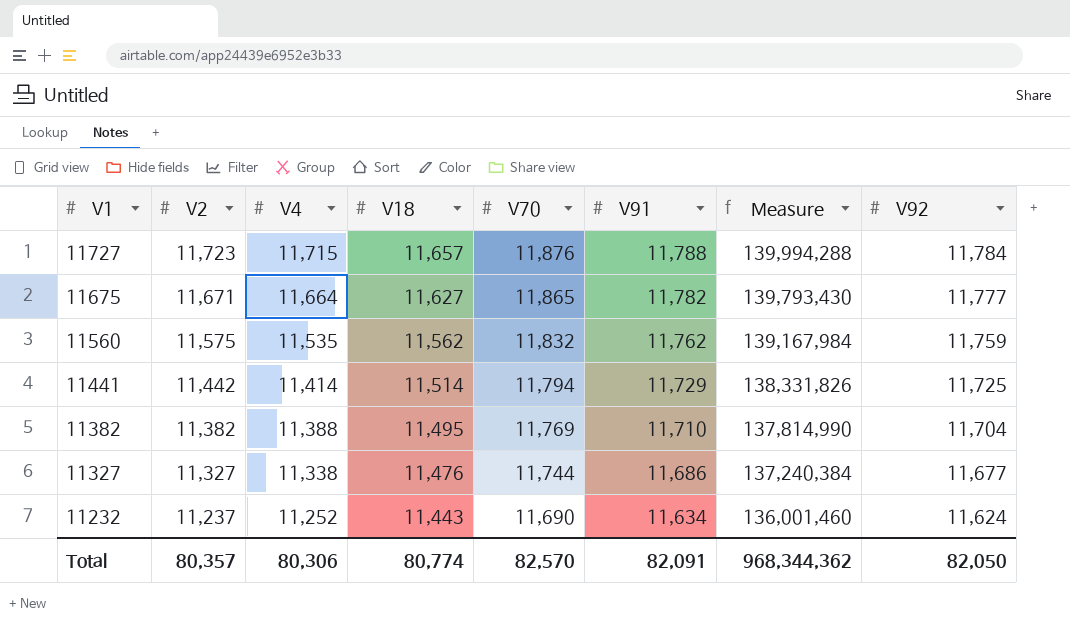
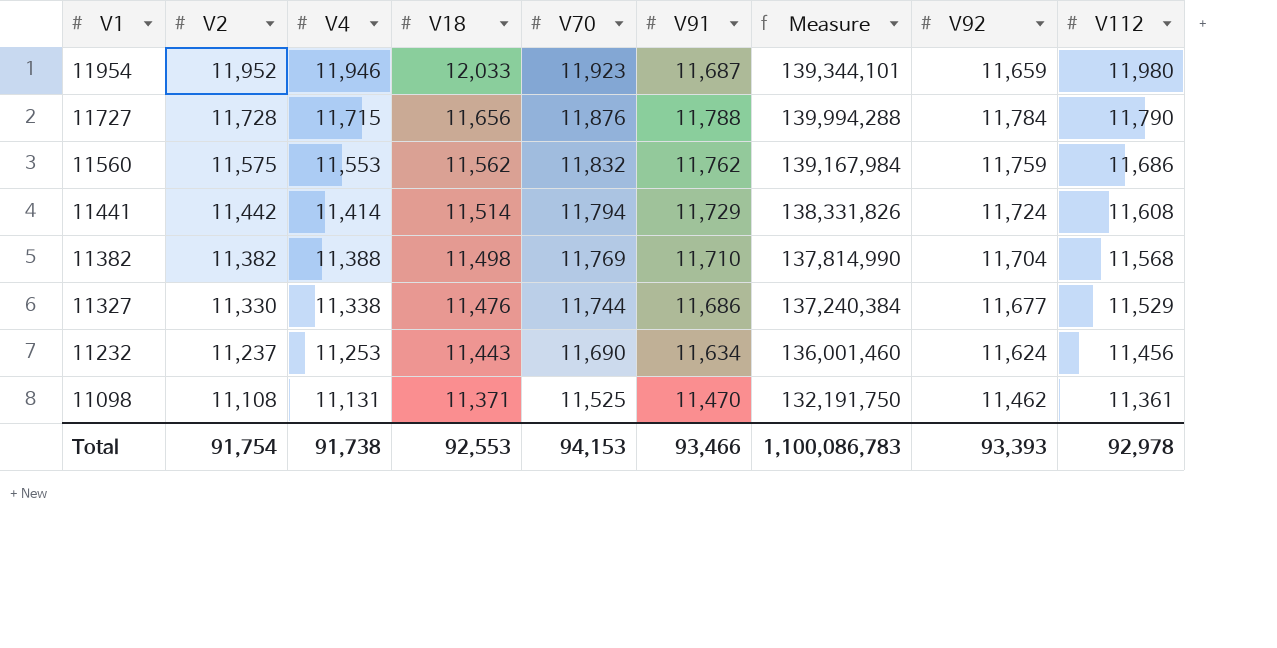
column V112 | position: none -> 9
row 11675: 11,671 | 11,664 | 11,627 | 11,865 | 11,782 | 139,793,430 | 11,777 -> none
row 11954: none -> 11,952 | 11,946 | 12,033 | 11,923 | 11,687 | 139,344,101 | 11,659 | 11,980
11727 | V2: 11,723 -> 11,728
11727 | V18: 11,657 -> 11,656
11560 | V4: 11,535 -> 11,553
11441 | V92: 11,725 -> 11,724
11382 | V18: 11,495 -> 11,498
11327 | V2: 11,327 -> 11,330
11232 | V4: 11,252 -> 11,253
row 11098: none -> 11,108 | 11,131 | 11,371 | 11,525 | 11,470 | 132,191,750 | 11,462 | 11,361
Total | V2: 80,357 -> 91,754
Total | V4: 80,306 -> 91,738
Total | V18: 80,774 -> 92,553
Total | V70: 82,570 -> 94,153
Total | V91: 82,091 -> 93,466
Total | Measure: 968,344,362 -> 1,100,086,783
Total | V92: 82,050 -> 93,393

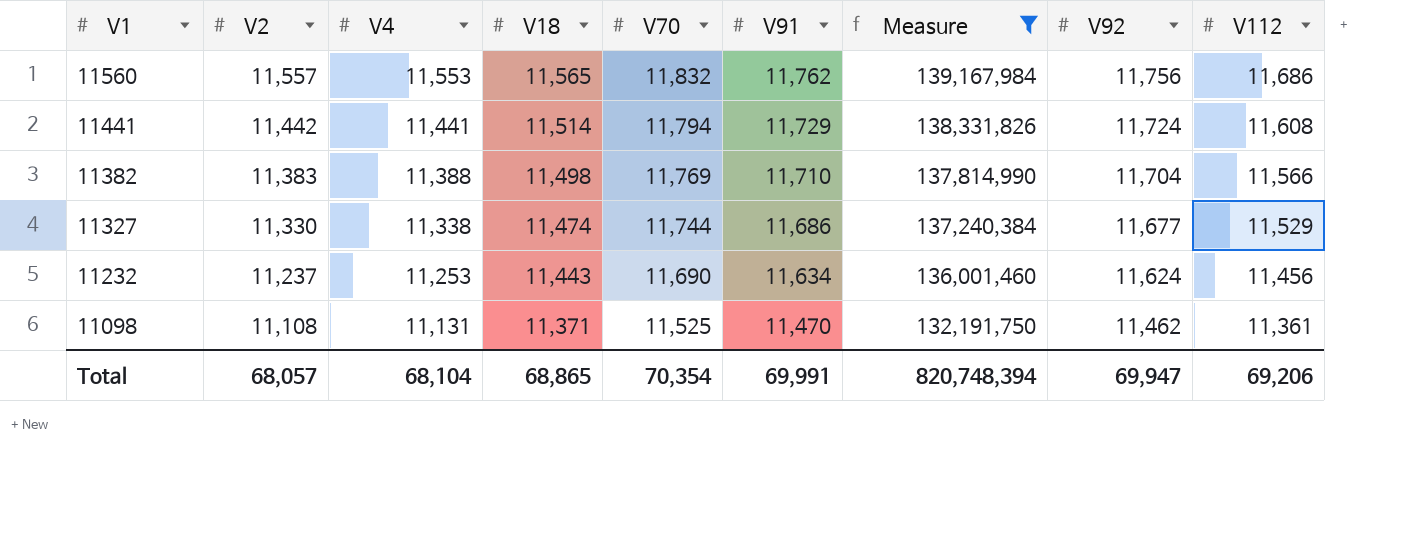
filter: none -> Measure <= 139,167,984
11560 | V2: 11,575 -> 11,557
11560 | V18: 11,562 -> 11,565
11560 | V92: 11,759 -> 11,756
11441 | V4: 11,414 -> 11,441
11382 | V2: 11,382 -> 11,383
11382 | V112: 11,568 -> 11,566
11327 | V18: 11,476 -> 11,474
Total | V2: 91,754 -> 68,057
Total | V4: 91,738 -> 68,104
Total | V18: 92,553 -> 68,865
Total | V70: 94,153 -> 70,354
Total | V91: 93,466 -> 69,991
Total | Measure: 1,100,086,783 -> 820,748,394
Total | V92: 93,393 -> 69,947
Total | V112: 92,978 -> 69,206

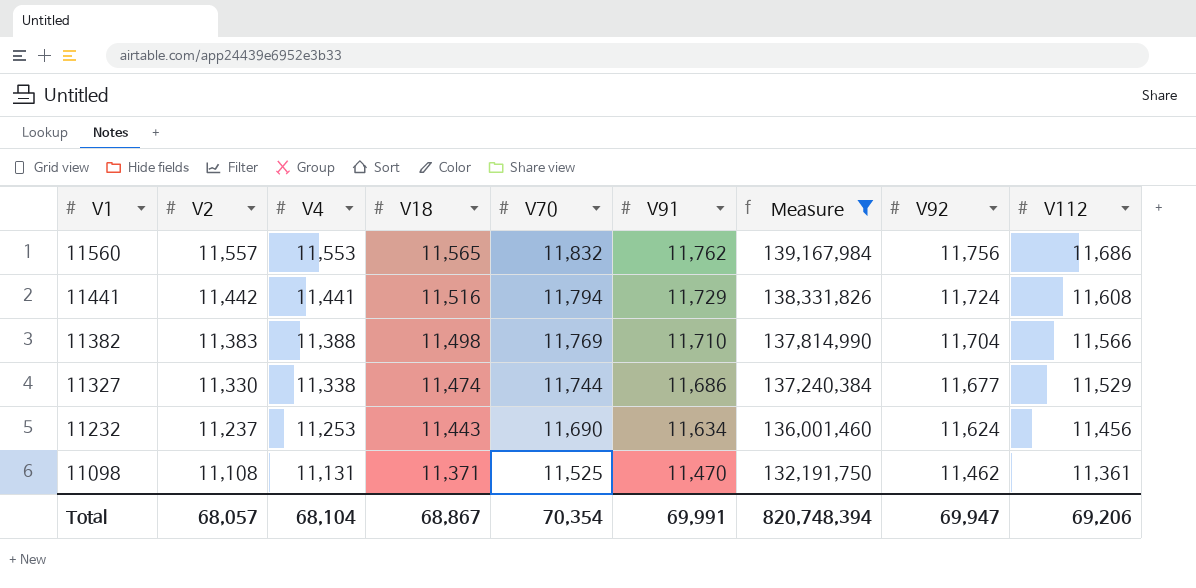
11441 | V18: 11,514 -> 11,516
Total | V18: 68,865 -> 68,867

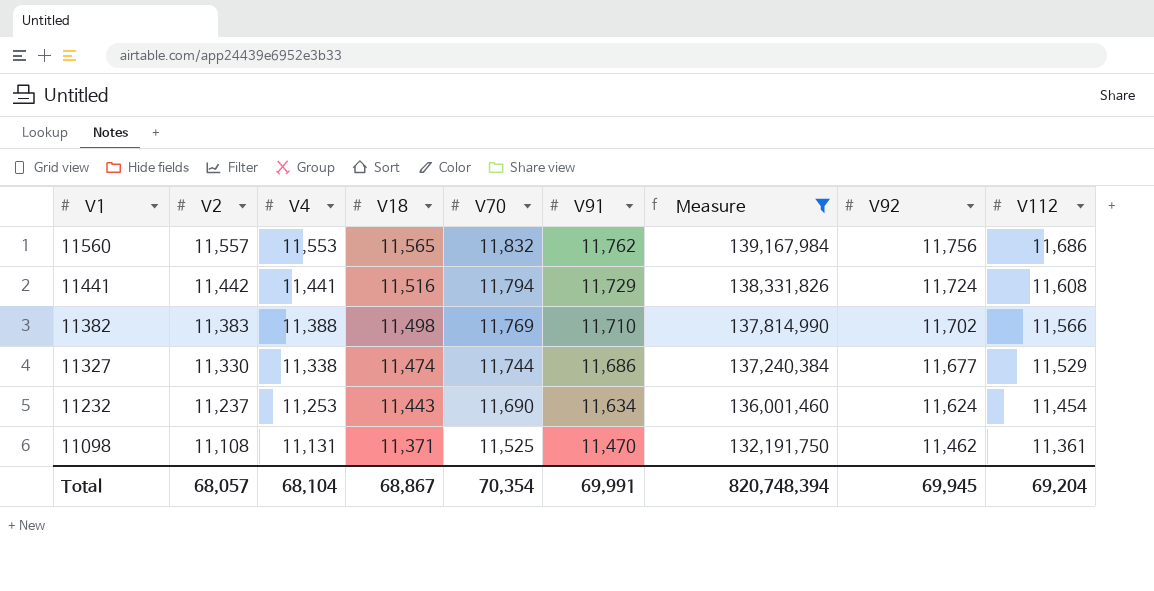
11382 | V92: 11,704 -> 11,702
11232 | V112: 11,456 -> 11,454
Total | V92: 69,947 -> 69,945
Total | V112: 69,206 -> 69,204

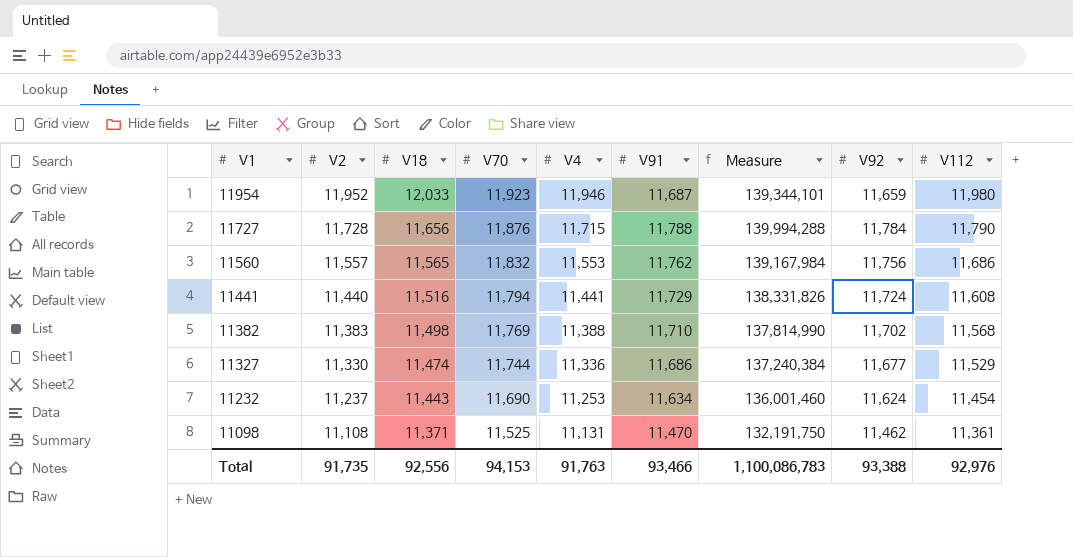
filter: Measure <= 139,167,984 -> none
column V4 | position: 3 -> 5
11441 | V2: 11,442 -> 11,440
11382 | V112: 11,566 -> 11,568
11327 | V4: 11,338 -> 11,336
Total | V2: 68,057 -> 91,735
Total | V18: 68,867 -> 92,556
Total | V70: 70,354 -> 94,153
Total | V4: 68,104 -> 91,763
Total | V91: 69,991 -> 93,466
Total | Measure: 820,748,394 -> 1,100,086,783
Total | V92: 69,945 -> 93,388
Total | V112: 69,204 -> 92,976

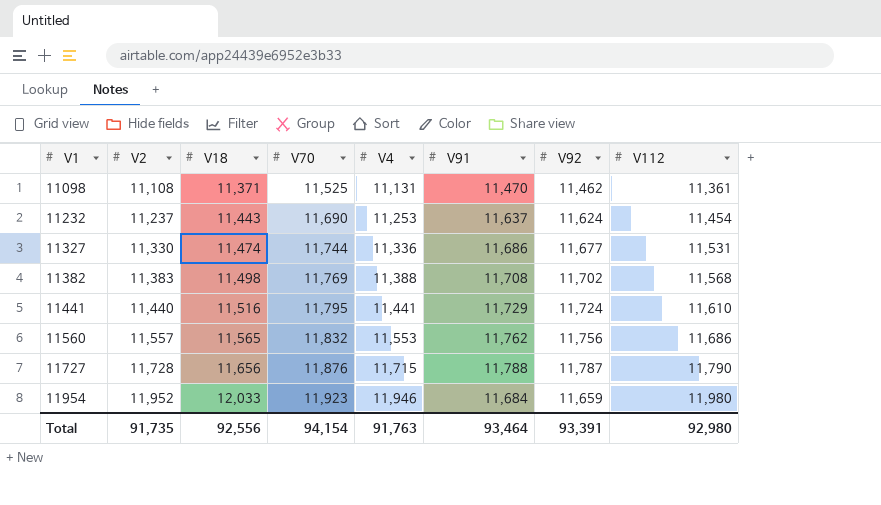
row order: V1 descending -> V1 ascending
column Measure | formula: [V70] * [V91] -> none
11232 | V91: 11,634 -> 11,637
11327 | V112: 11,529 -> 11,531
11382 | V91: 11,710 -> 11,708
11441 | V70: 11,794 -> 11,795
11441 | V112: 11,608 -> 11,610
11727 | V92: 11,784 -> 11,787
11954 | V91: 11,687 -> 11,684
Total | V70: 94,153 -> 94,154
Total | V91: 93,466 -> 93,464
Total | V92: 93,388 -> 93,391
Total | V112: 92,976 -> 92,980

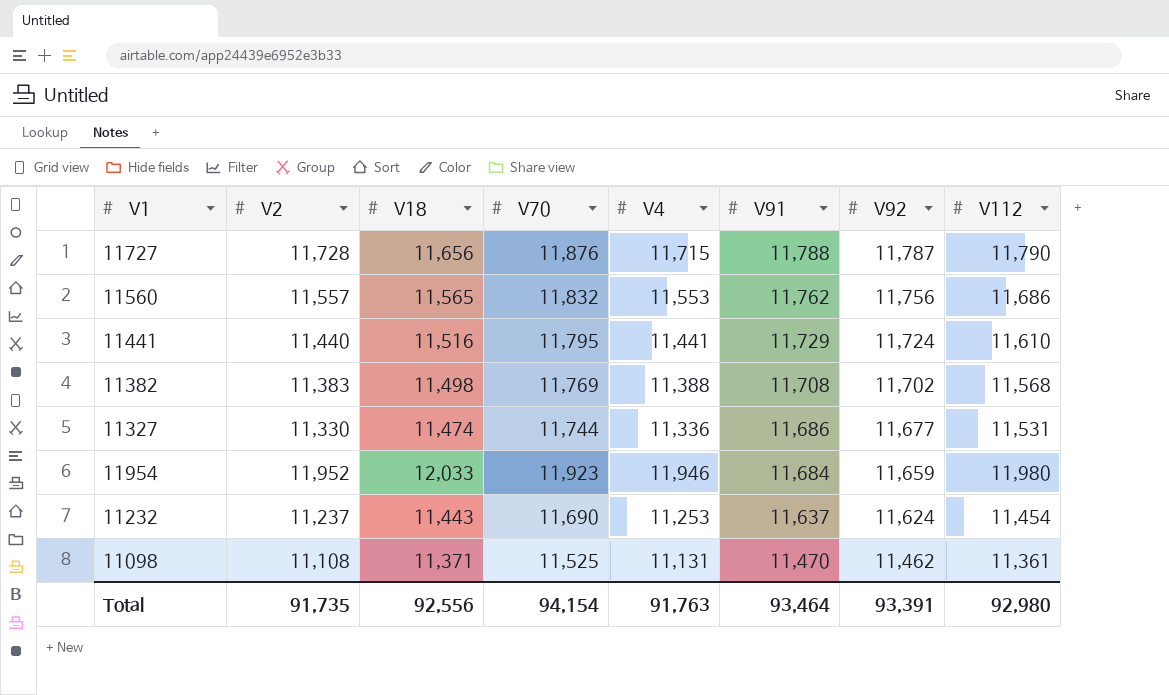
row order: V1 ascending -> V91 descending

